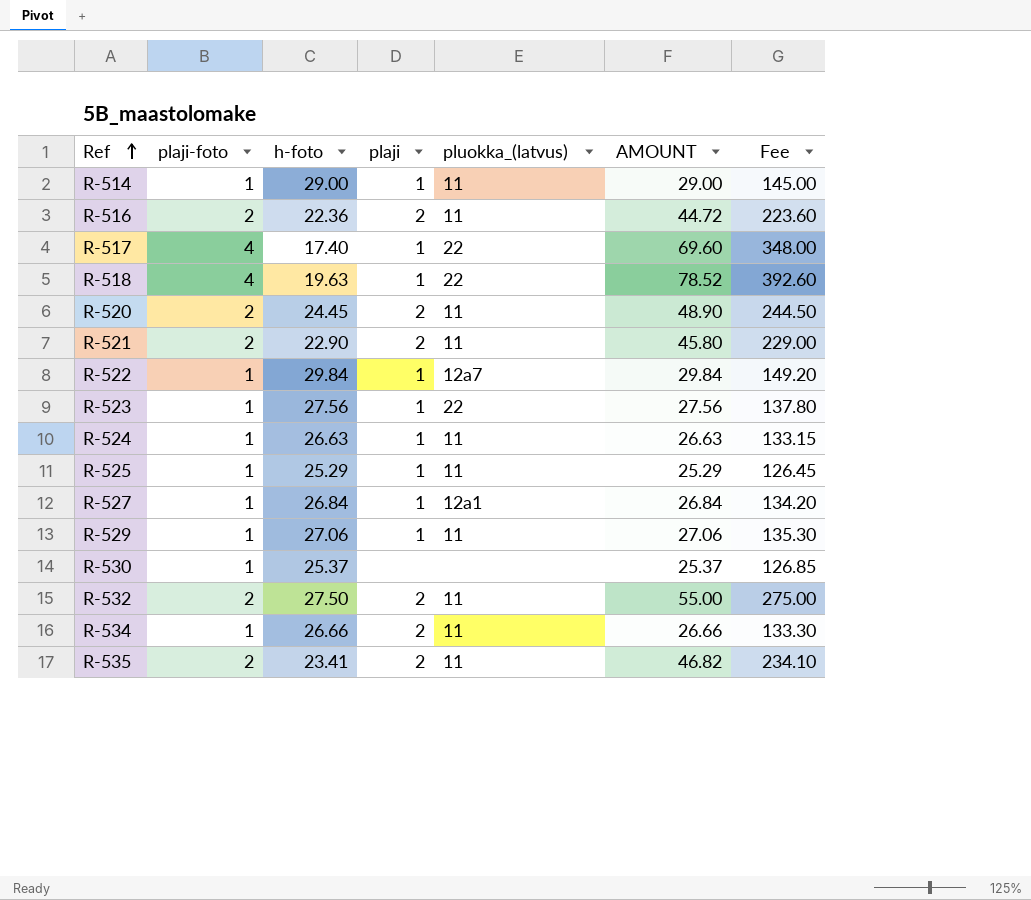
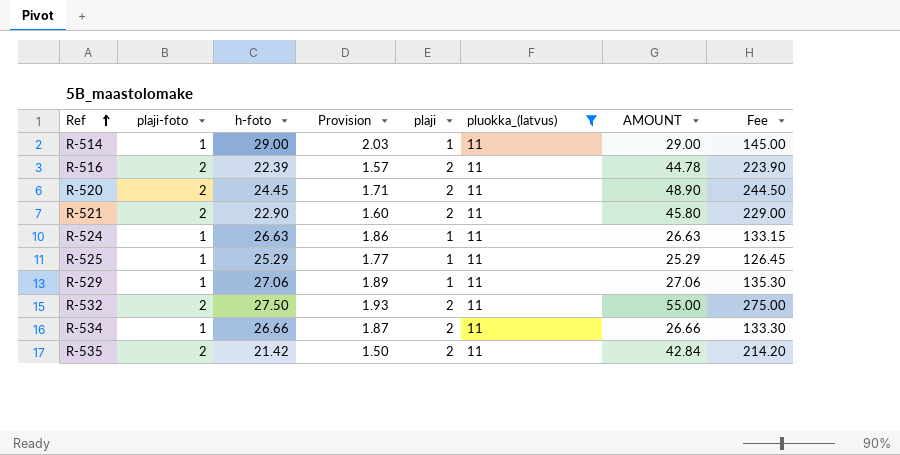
filter: none -> pluokka_(latvus) = 11
column Provision | formula: none -> [h-foto] * 0.07
R-516 | h-foto: 22.36 -> 22.39
R-516 | AMOUNT: 44.72 -> 44.78
R-516 | Fee: 223.60 -> 223.90
R-535 | h-foto: 23.41 -> 21.42
R-535 | AMOUNT: 46.82 -> 42.84
R-535 | Fee: 234.10 -> 214.20

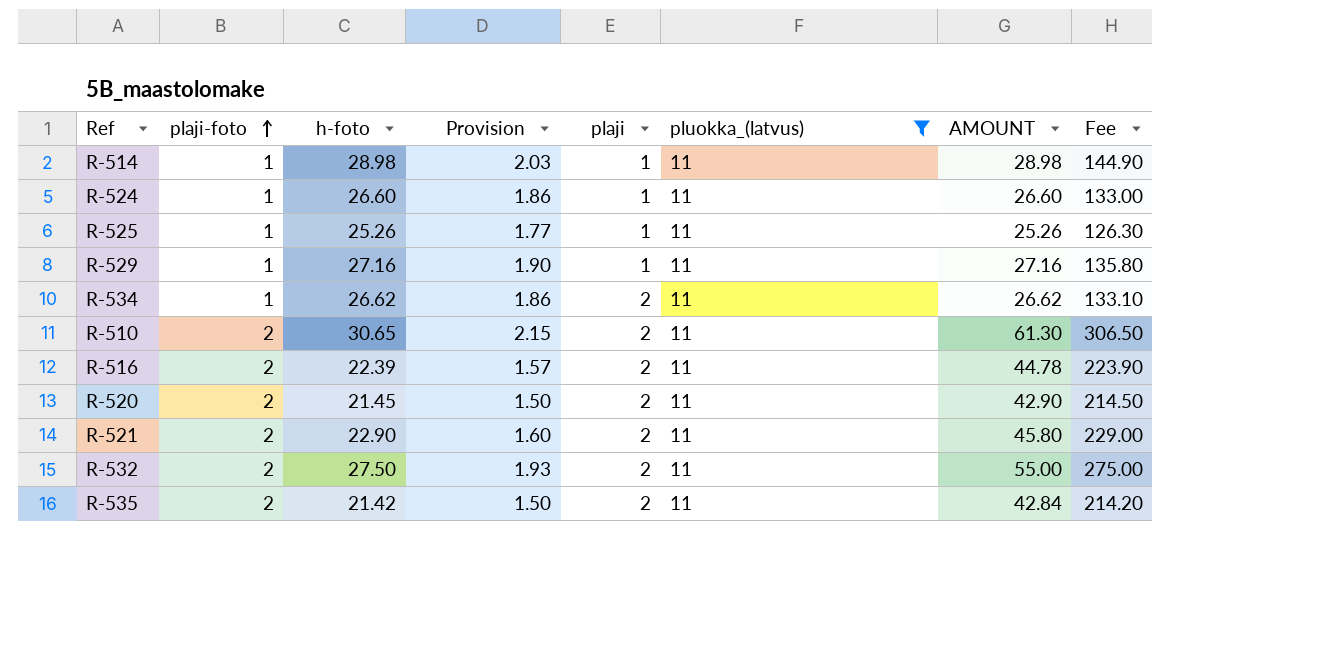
row order: Ref ascending -> plaji-foto ascending
R-514 | h-foto: 29.00 -> 28.98
R-514 | AMOUNT: 29.00 -> 28.98
R-514 | Fee: 145.00 -> 144.90
R-524 | h-foto: 26.63 -> 26.60
R-524 | AMOUNT: 26.63 -> 26.60
R-524 | Fee: 133.15 -> 133.00
R-525 | h-foto: 25.29 -> 25.26
R-525 | AMOUNT: 25.29 -> 25.26
R-525 | Fee: 126.45 -> 126.30
R-529 | h-foto: 27.06 -> 27.16
R-529 | Provision: 1.89 -> 1.90
R-529 | AMOUNT: 27.06 -> 27.16
R-529 | Fee: 135.30 -> 135.80
R-534 | h-foto: 26.66 -> 26.62
R-534 | Provision: 1.87 -> 1.86
R-534 | AMOUNT: 26.66 -> 26.62
R-534 | Fee: 133.30 -> 133.10
row R-510: none -> 2 | 30.65 | 2.15 | 2 | 11 | 61.30 | 306.50
R-520 | h-foto: 24.45 -> 21.45
R-520 | Provision: 1.71 -> 1.50
R-520 | AMOUNT: 48.90 -> 42.90
R-520 | Fee: 244.50 -> 214.50

